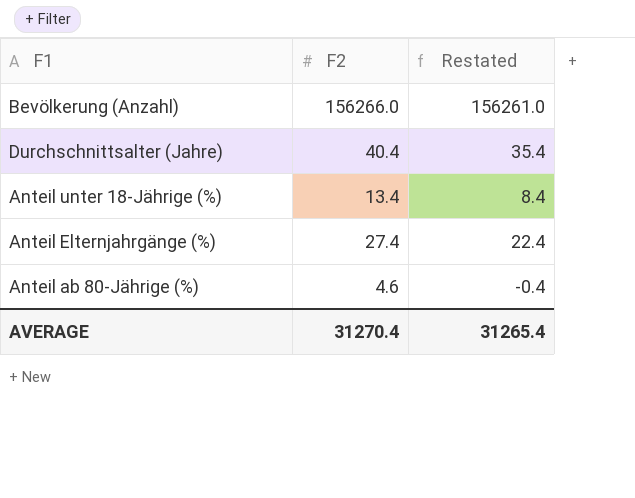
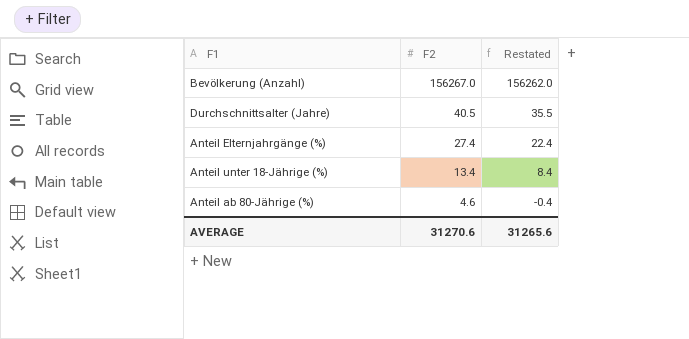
row order: none -> F2 descending
Bevölkerung (Anzahl) | F2: 156266.0 -> 156267.0
Bevölkerung (Anzahl) | Restated: 156261.0 -> 156262.0
Durchschnittsalter (Jahre) | F2: 40.4 -> 40.5
Durchschnittsalter (Jahre) | Restated: 35.4 -> 35.5
AVERAGE | F2: 31270.4 -> 31270.6
AVERAGE | Restated: 31265.4 -> 31265.6

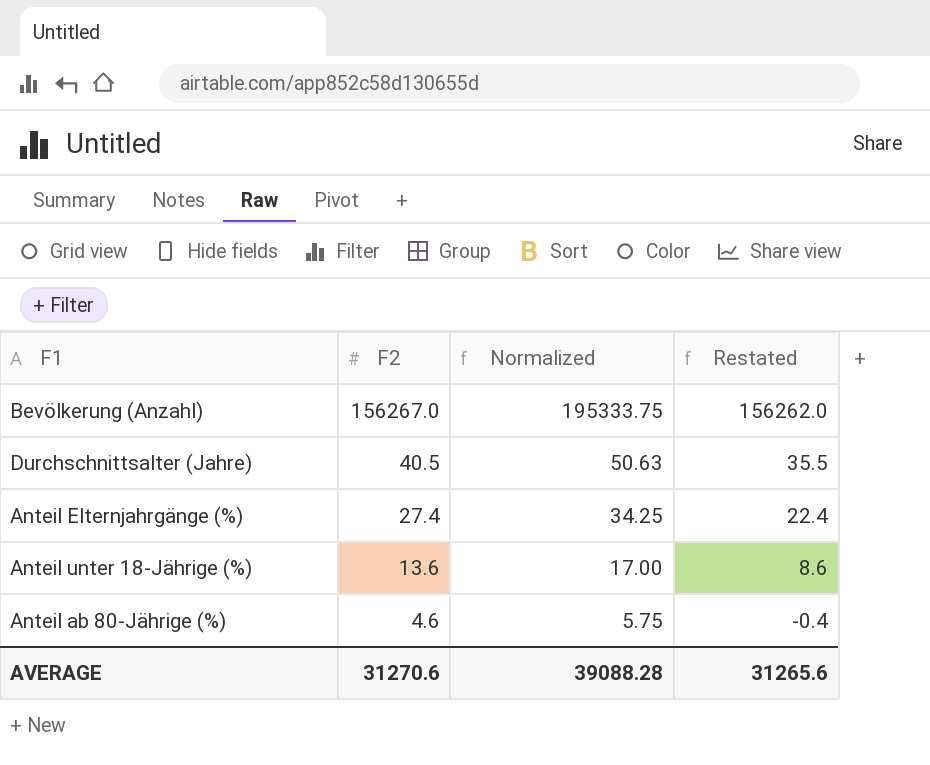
column Normalized | formula: none -> [F2] * 1.25
Anteil unter 18-Jährige (%) | F2: 13.4 -> 13.6
Anteil unter 18-Jährige (%) | Restated: 8.4 -> 8.6

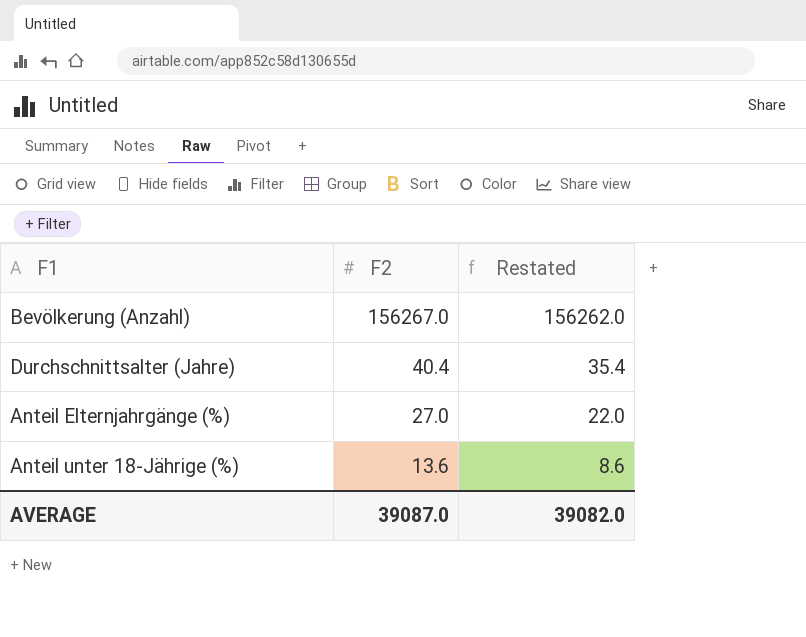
column Normalized | formula: [F2] * 1.25 -> none
row Anteil ab 80-Jährige (%): 4.6 | 5.75 | -0.4 -> none
Durchschnittsalter (Jahre) | F2: 40.5 -> 40.4
Durchschnittsalter (Jahre) | Restated: 35.5 -> 35.4
Anteil Elternjahrgänge (%) | F2: 27.4 -> 27.0
Anteil Elternjahrgänge (%) | Restated: 22.4 -> 22.0
AVERAGE | F2: 31270.6 -> 39087.0
AVERAGE | Restated: 31265.6 -> 39082.0

